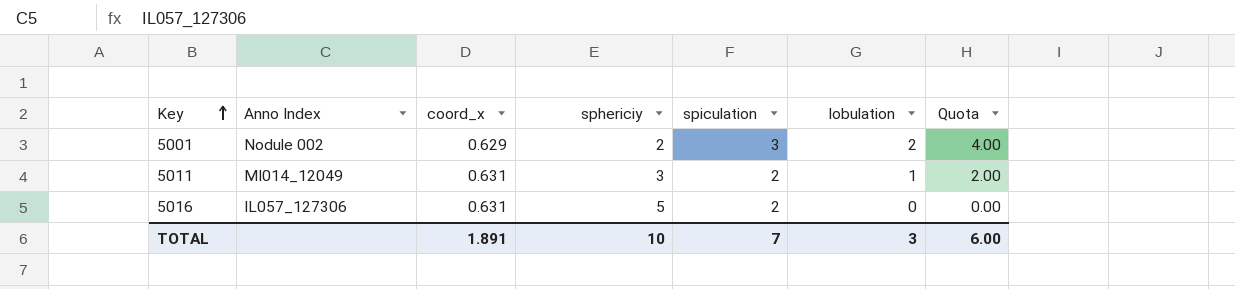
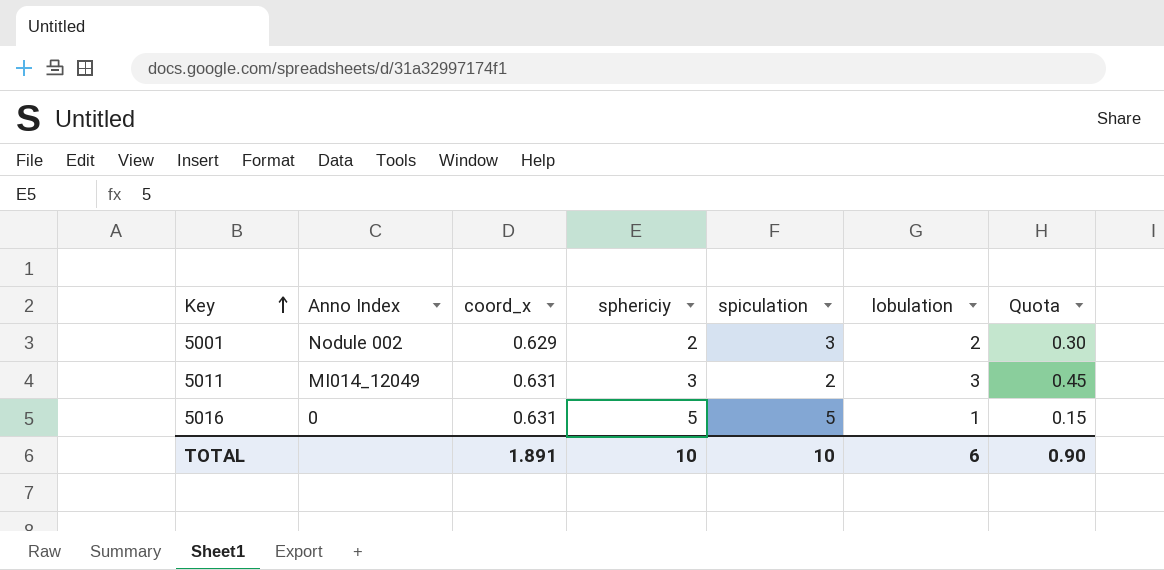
column Quota | formula: [lobulation] * 2 -> [lobulation] * 0.15
5011 | lobulation: 1 -> 3
5016 | Anno Index: IL057_127306 -> 0
5016 | spiculation: 2 -> 5
5016 | lobulation: 0 -> 1
TOTAL | spiculation: 7 -> 10
TOTAL | lobulation: 3 -> 6
TOTAL | Quota: 6.00 -> 0.90

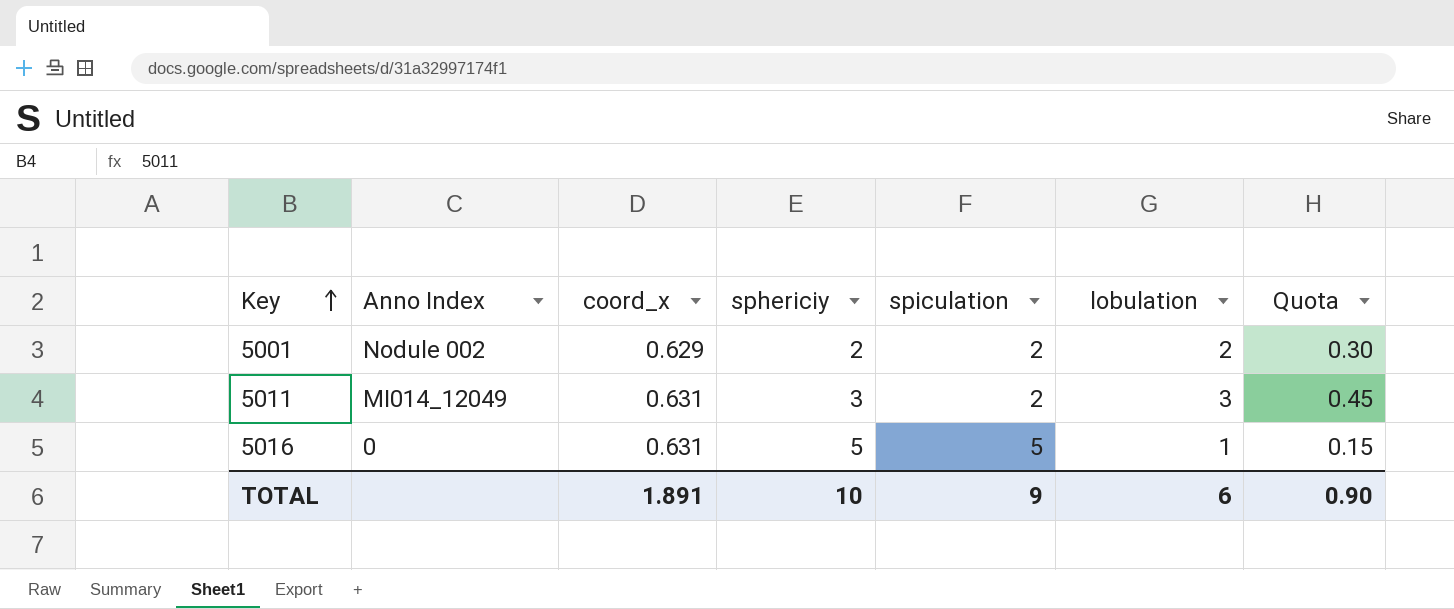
5001 | spiculation: 3 -> 2
TOTAL | spiculation: 10 -> 9

